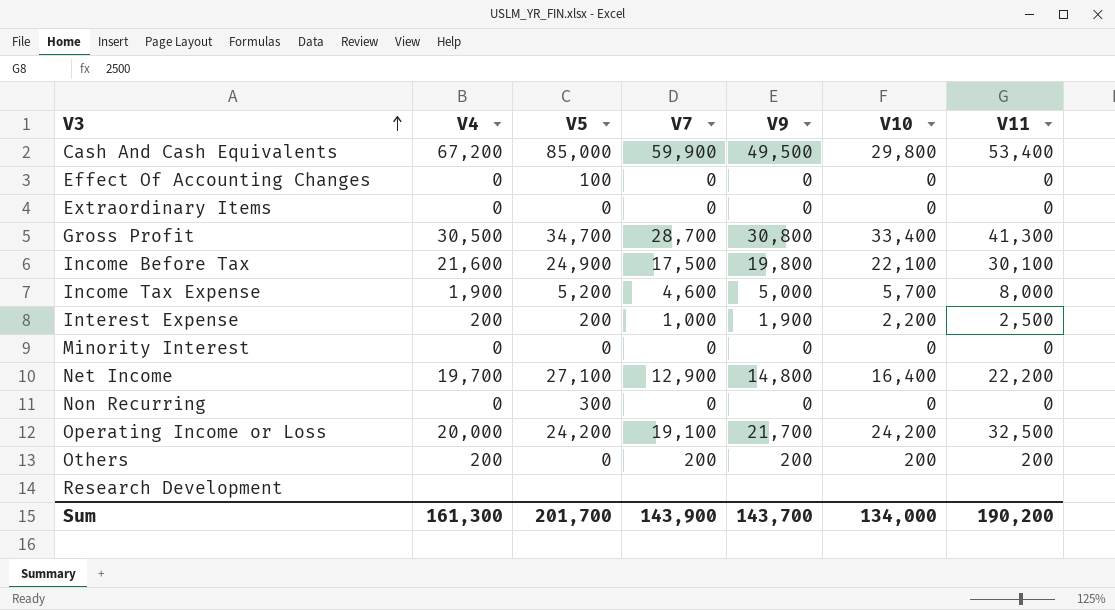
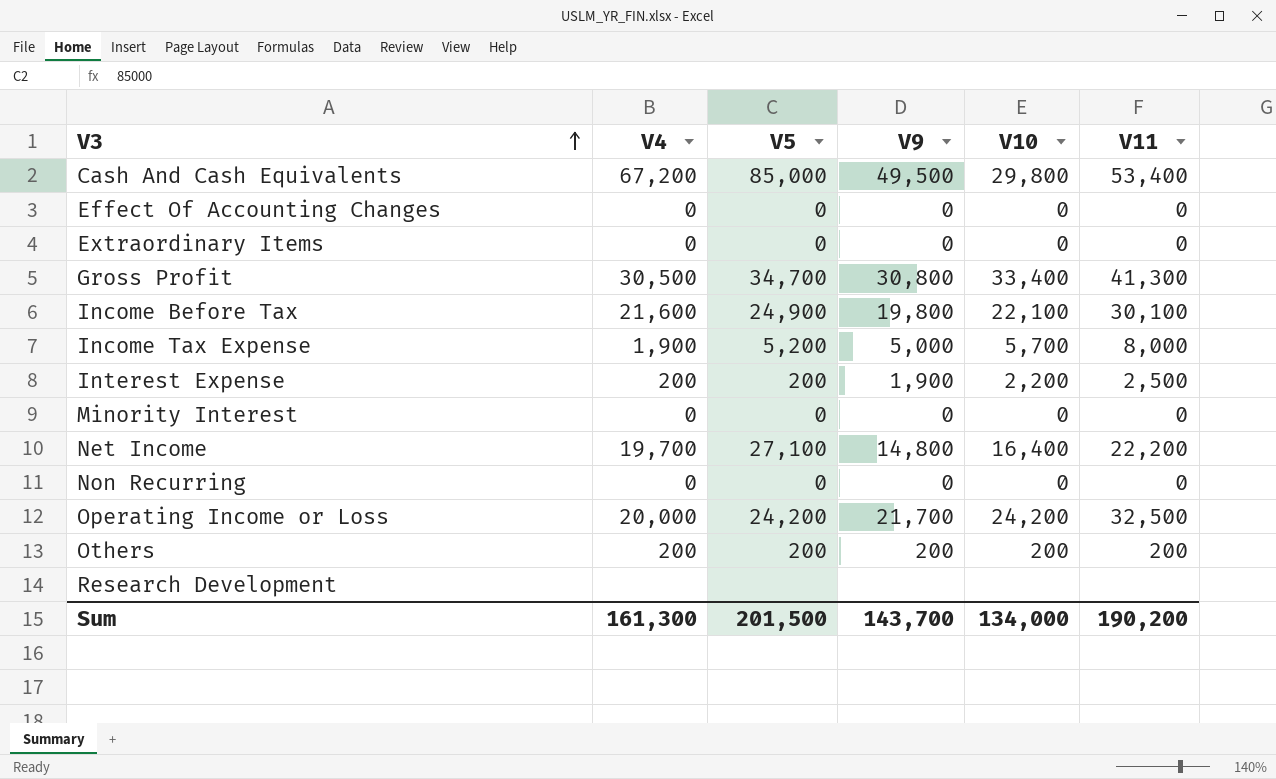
column V7 | position: 4 -> none
Effect Of Accounting Changes | V5: 100 -> 0
Non Recurring | V5: 300 -> 0
Others | V5: 0 -> 200
Sum | V5: 201,700 -> 201,500

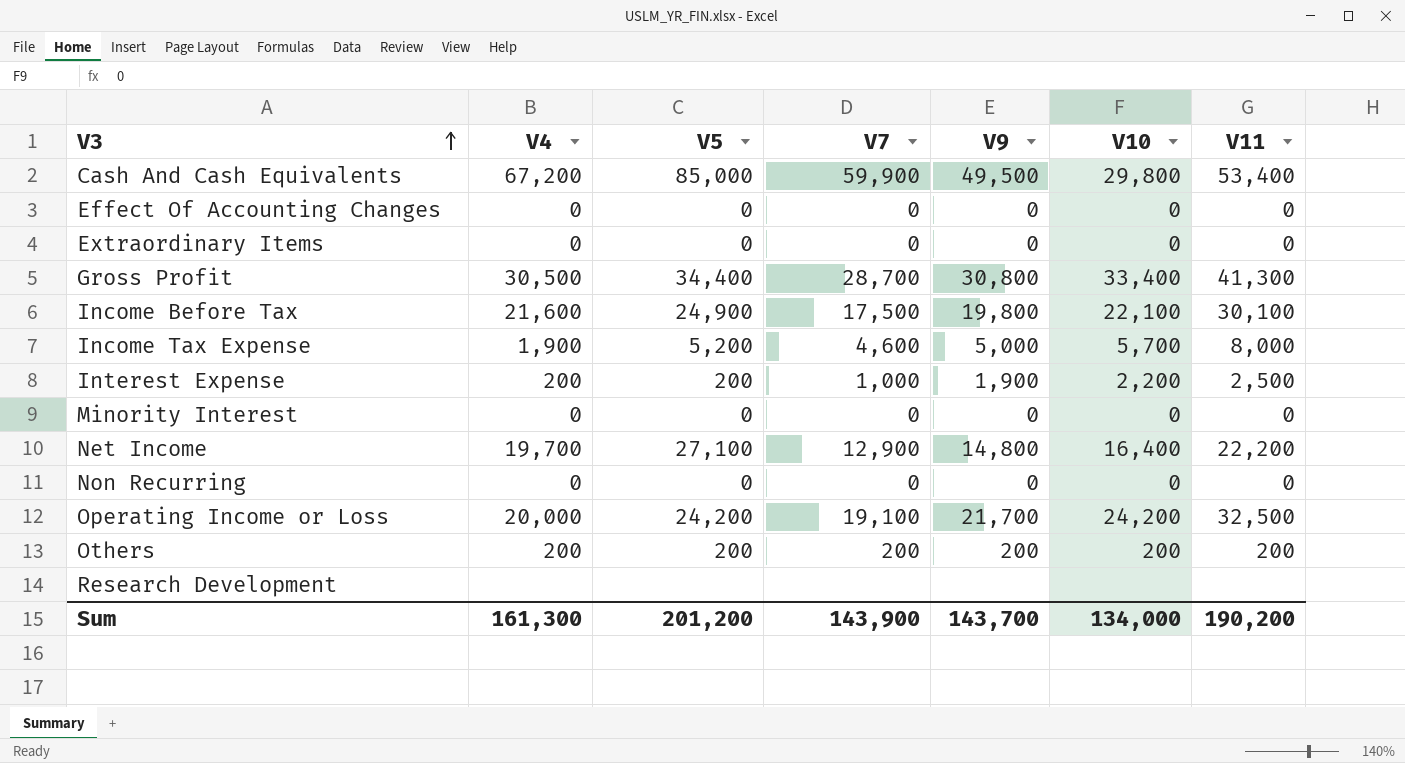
column V7 | position: none -> 4
Gross Profit | V5: 34,700 -> 34,400
Sum | V5: 201,500 -> 201,200

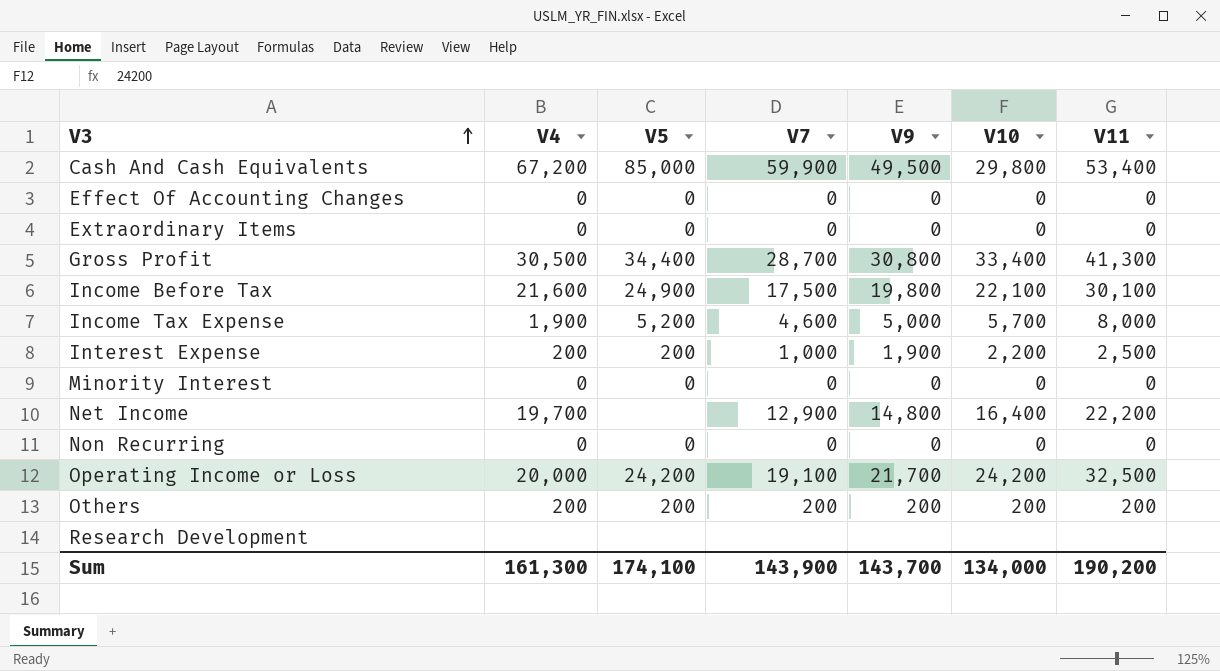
Net Income | V5: 27,100 -> none
Sum | V5: 201,200 -> 174,100

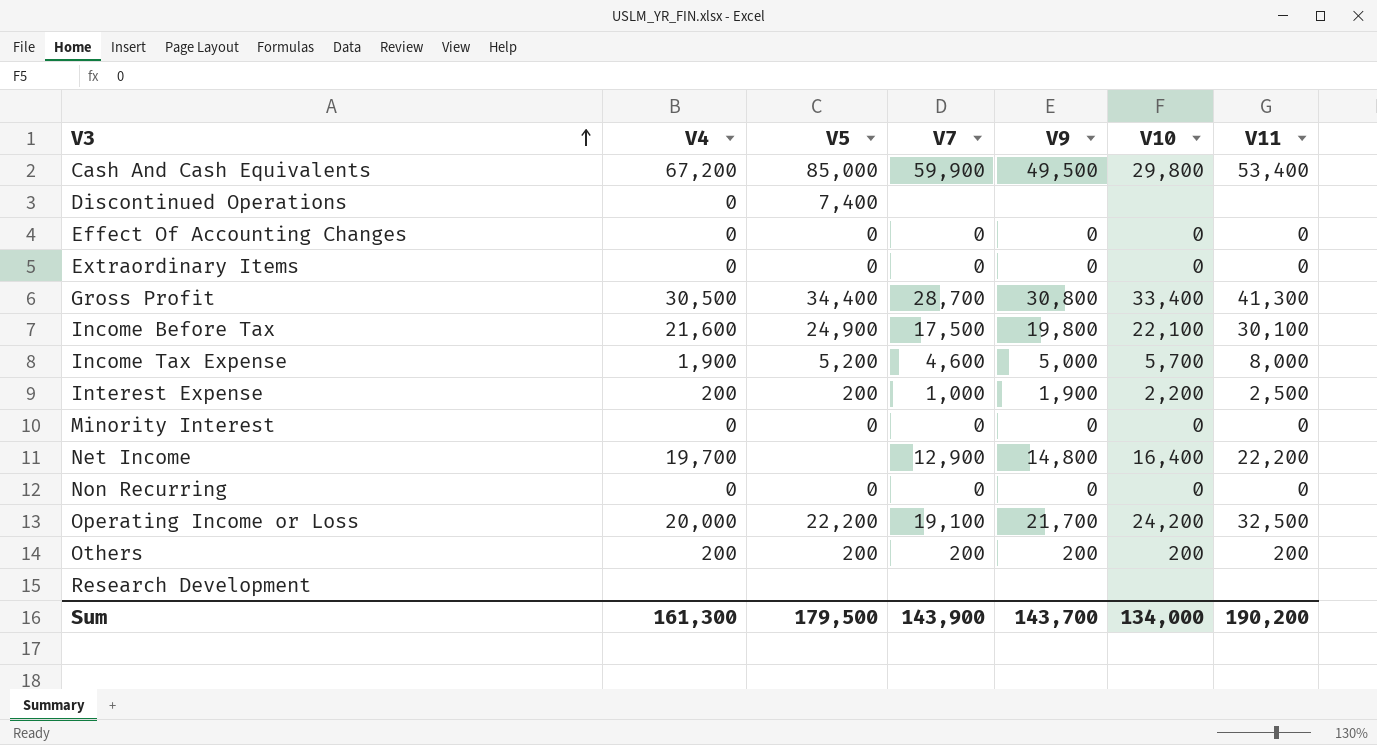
row Discontinued Operations: none -> 0 | 7,400 | none | none | none | none
Operating Income or Loss | V5: 24,200 -> 22,200
Sum | V5: 174,100 -> 179,500

